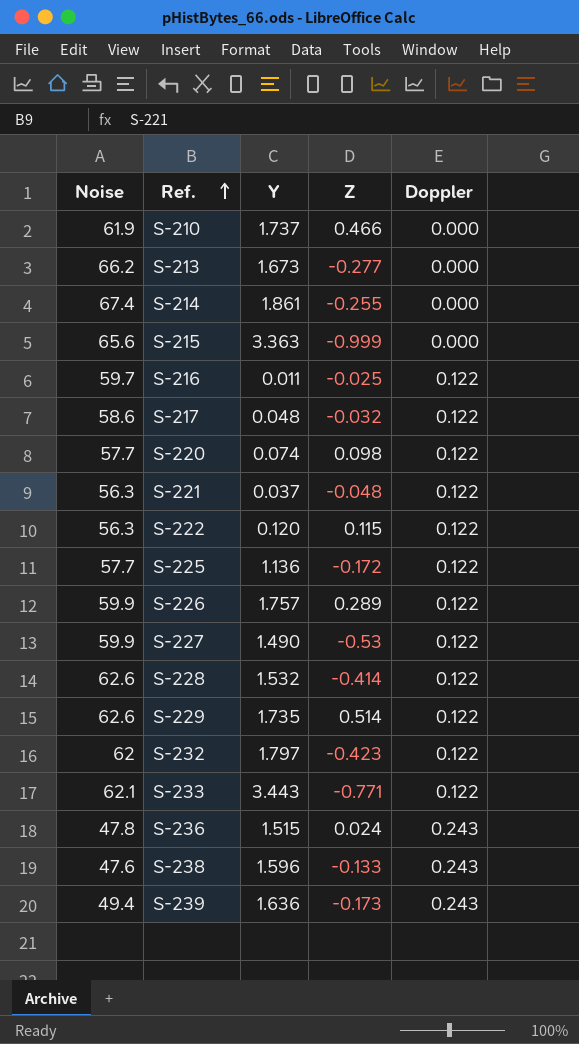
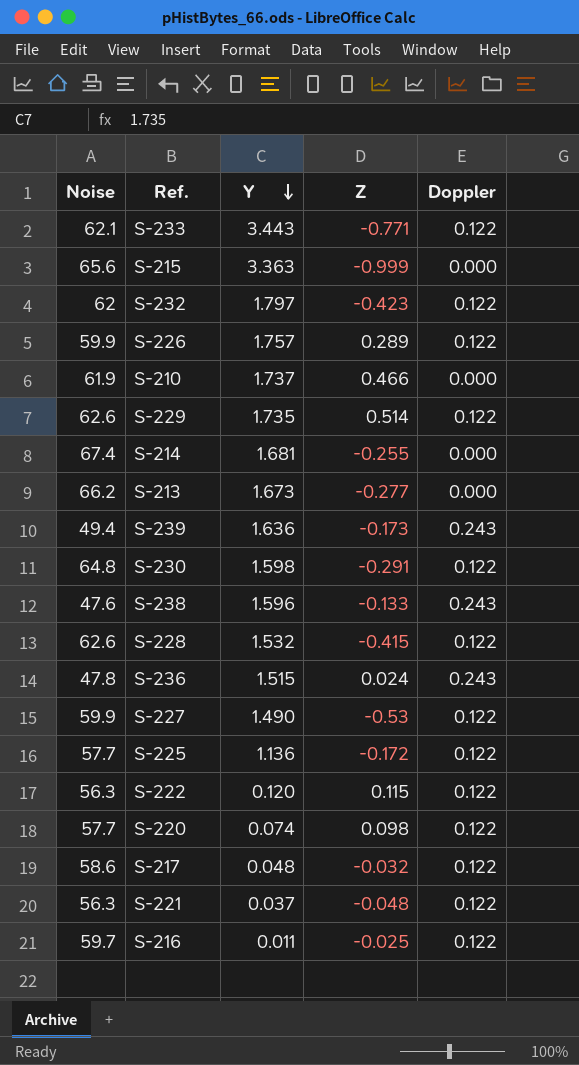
row order: Ref. ascending -> Y descending
S-214 | Y: 1.861 -> 1.681
row S-230: none -> 64.8 | 1.598 | -0.291 | 0.122
S-228 | Z: -0.414 -> -0.415

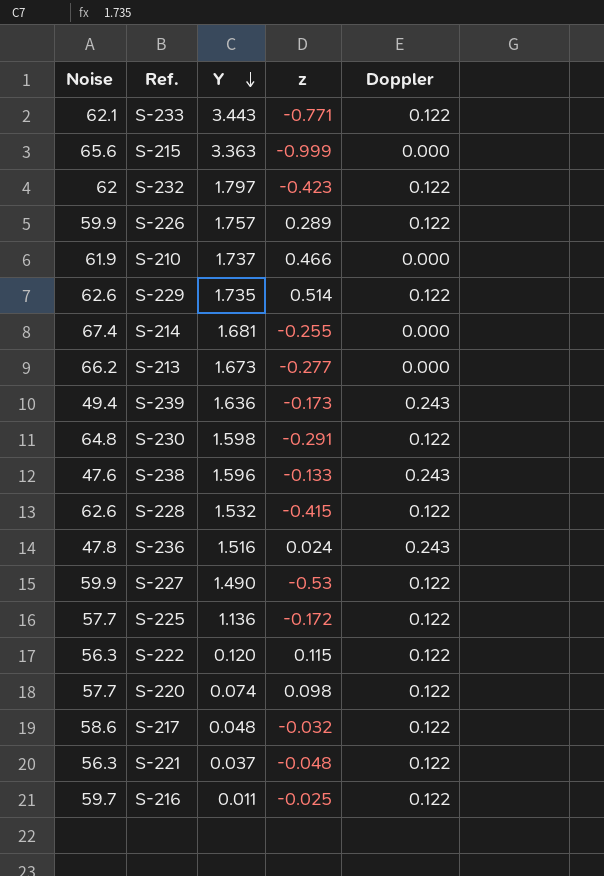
column name: Z -> z
S-236 | Y: 1.515 -> 1.516

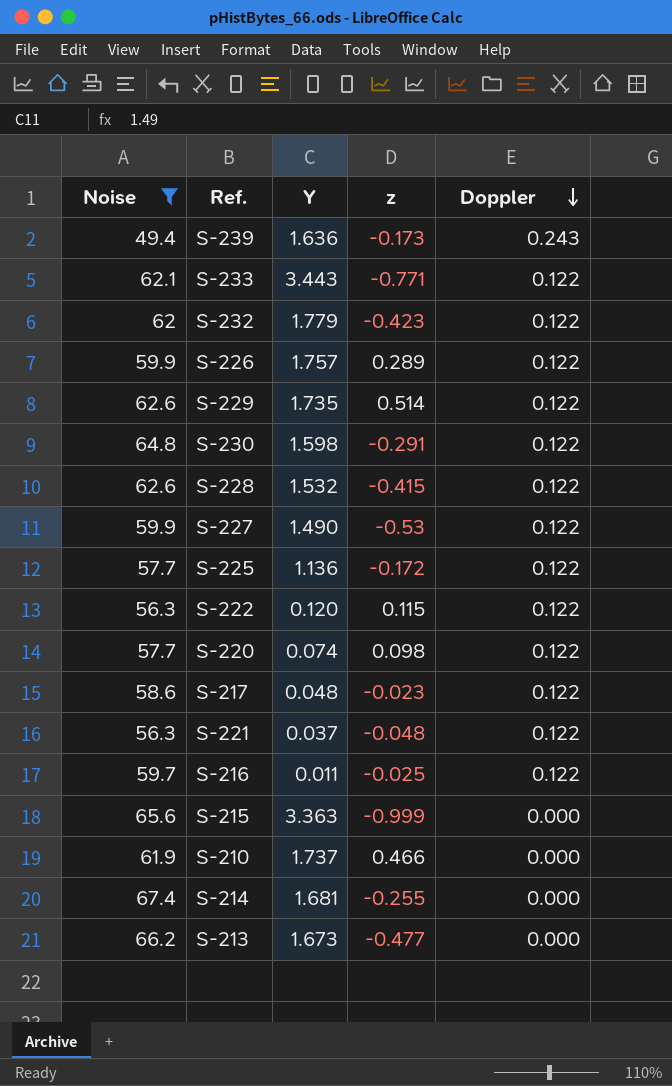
filter: none -> Noise >= 49.4
row order: Y descending -> Doppler descending
S-232 | Y: 1.797 -> 1.779
S-217 | z: -0.032 -> -0.023
S-213 | z: -0.277 -> -0.477

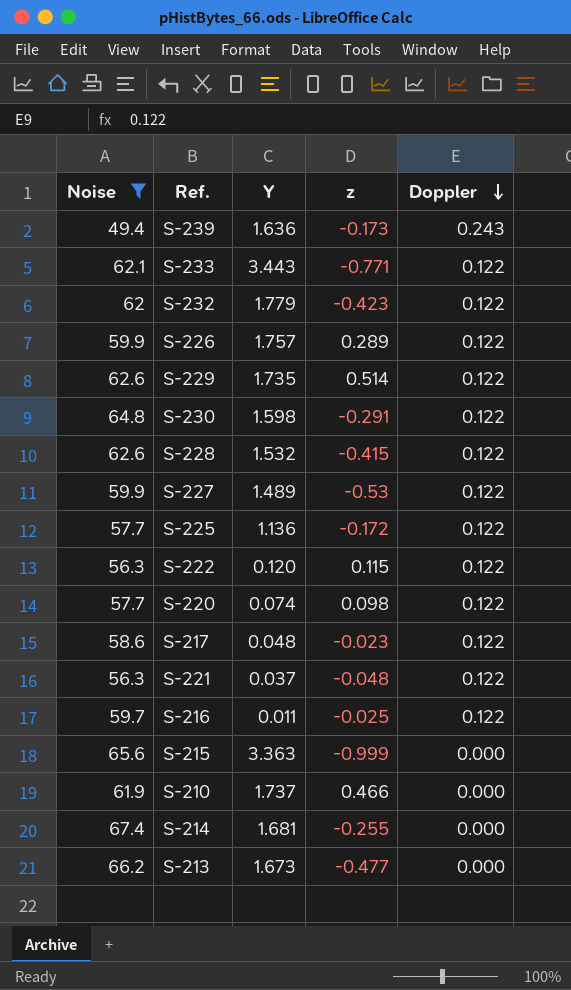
S-227 | Y: 1.490 -> 1.489

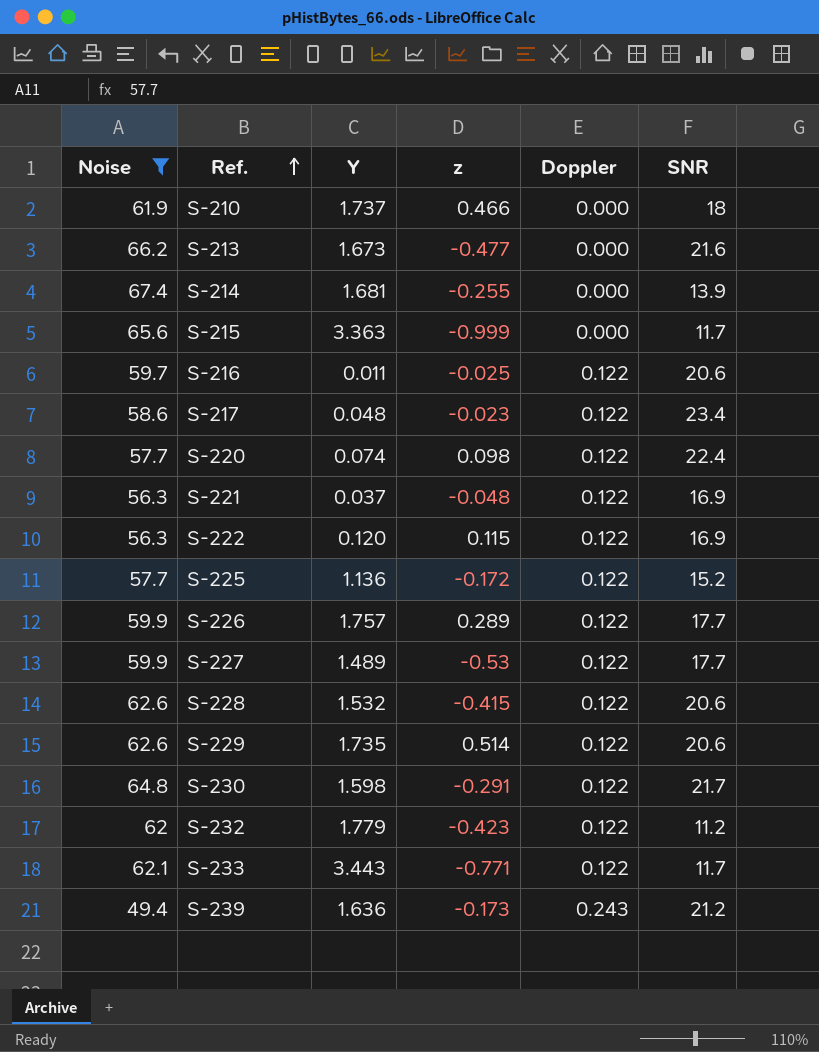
row order: Doppler descending -> Ref. ascending
column SNR | position: none -> 6

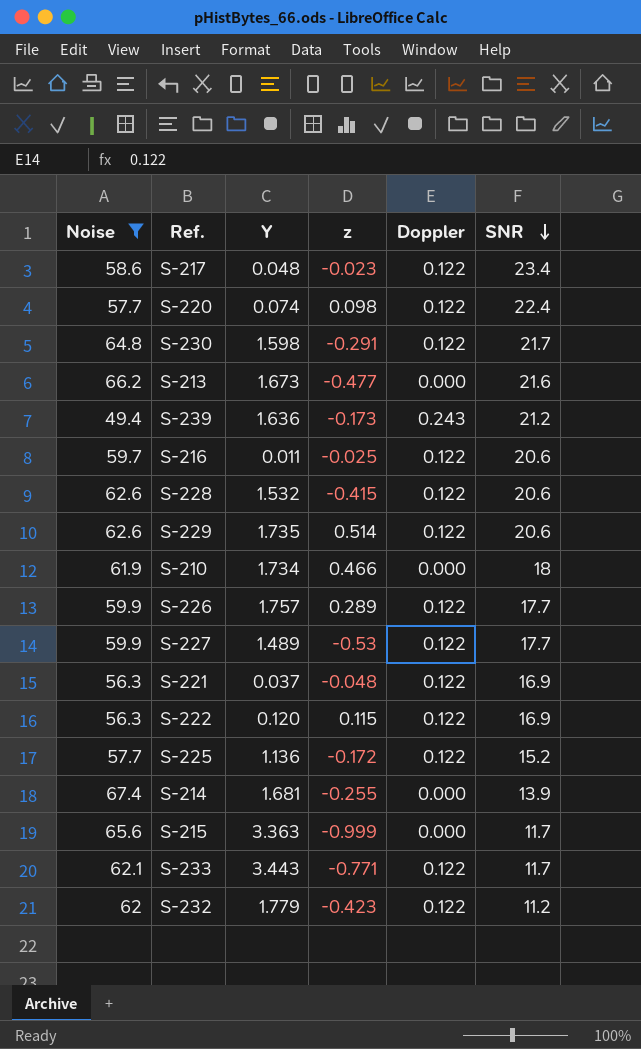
row order: Ref. ascending -> SNR descending
S-210 | Y: 1.737 -> 1.734

